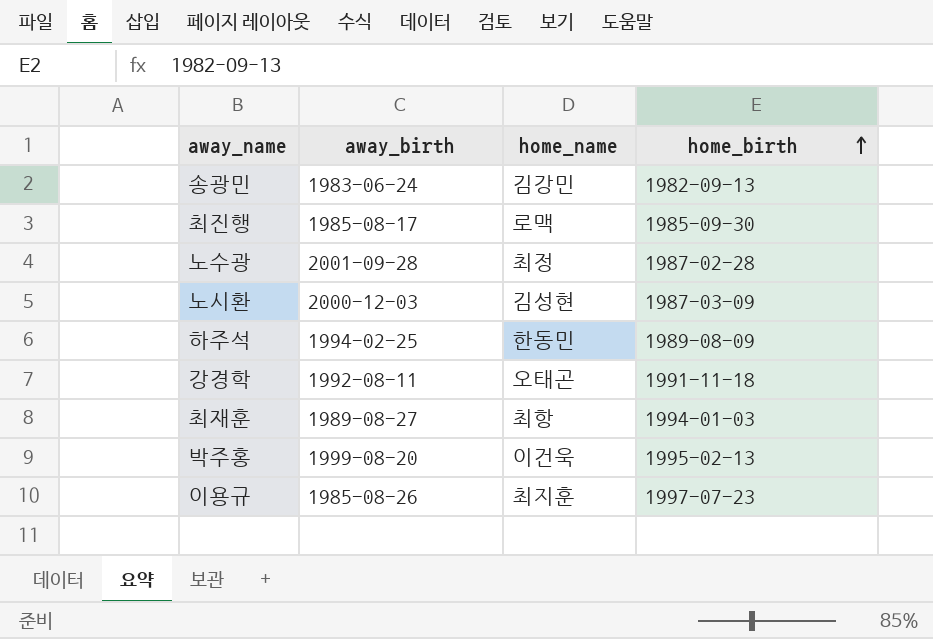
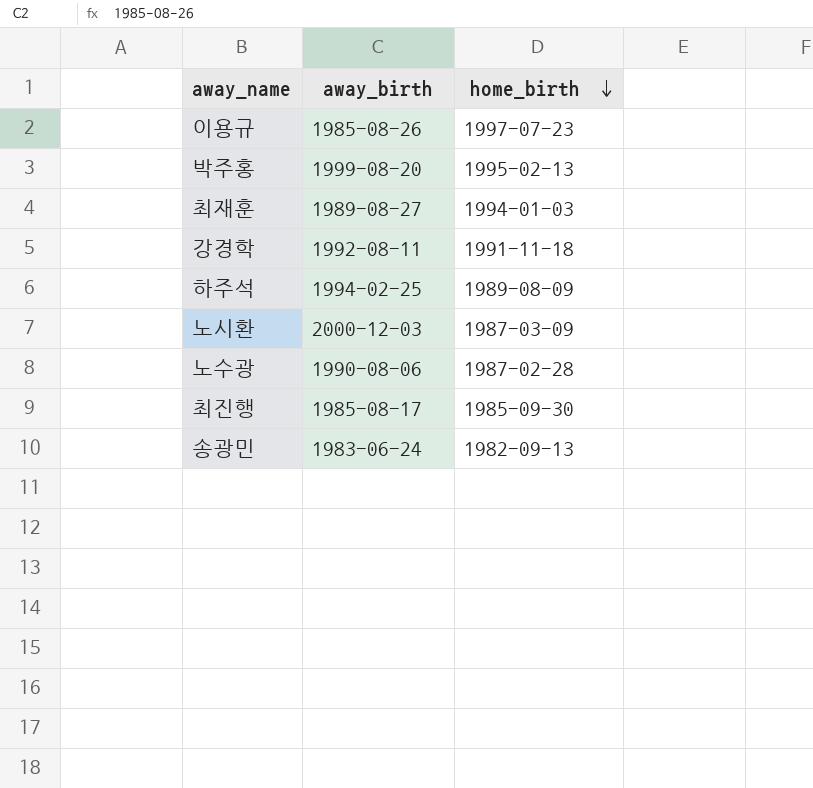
row order: home_birth ascending -> home_birth descending
column home_name | position: 3 -> none
노수광 | away_birth: 2001-09-28 -> 1990-08-06

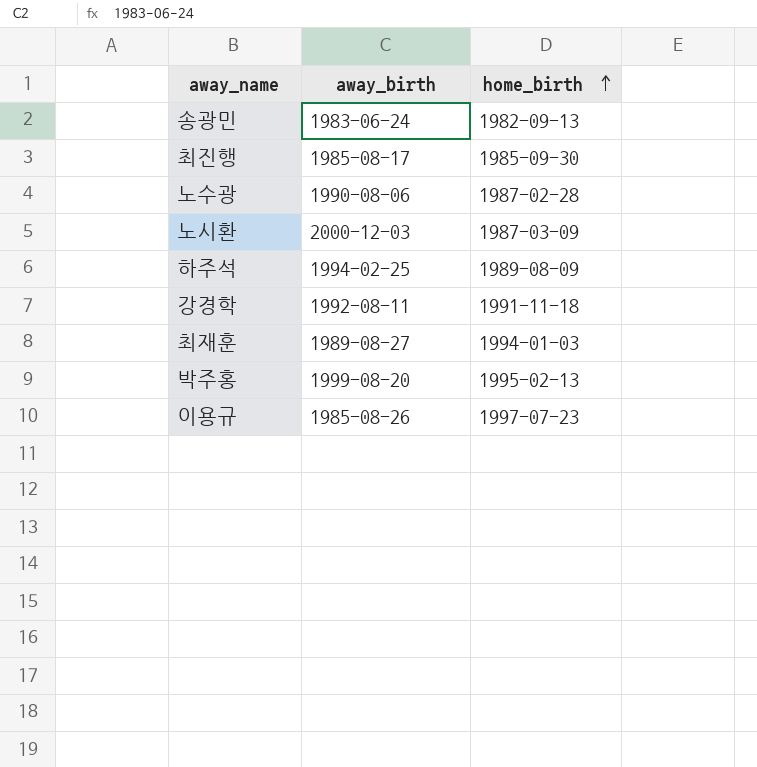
row order: home_birth descending -> home_birth ascending

